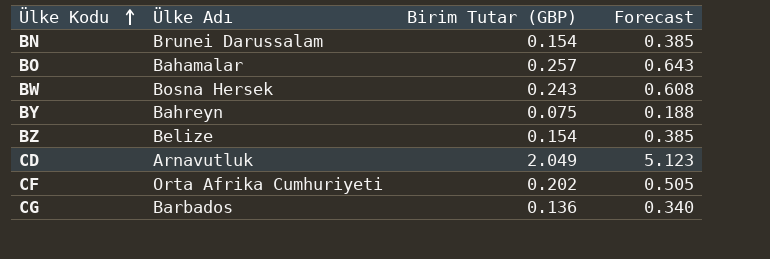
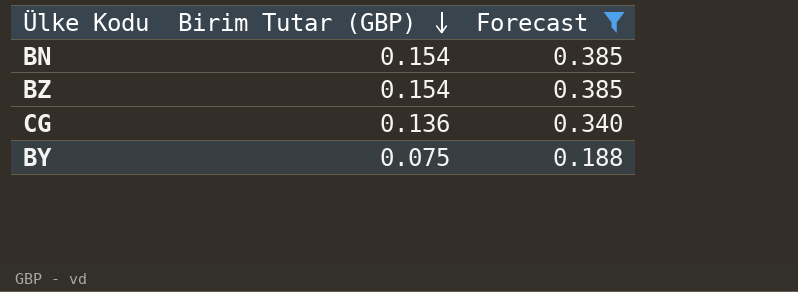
filter: none -> Forecast <= 0.385
row order: Ülke Kodu ascending -> Birim Tutar (GBP) descending
column Ülke Adı | position: 2 -> none

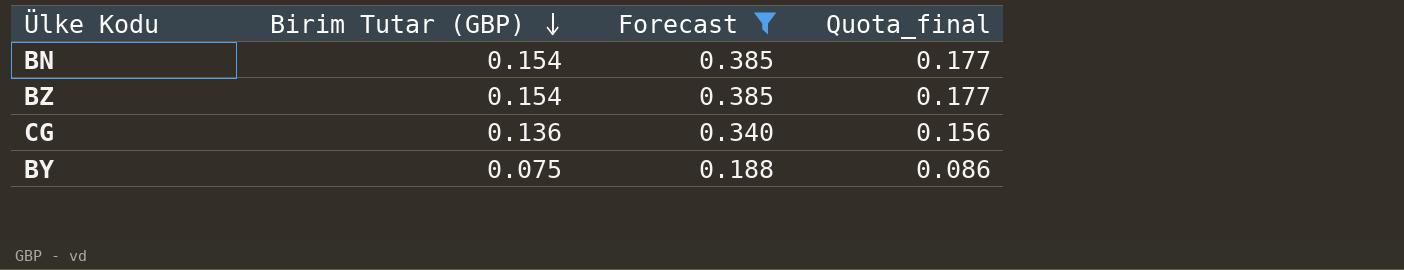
column Quota_final | formula: none -> [Birim Tutar (GBP)] * 1.15

